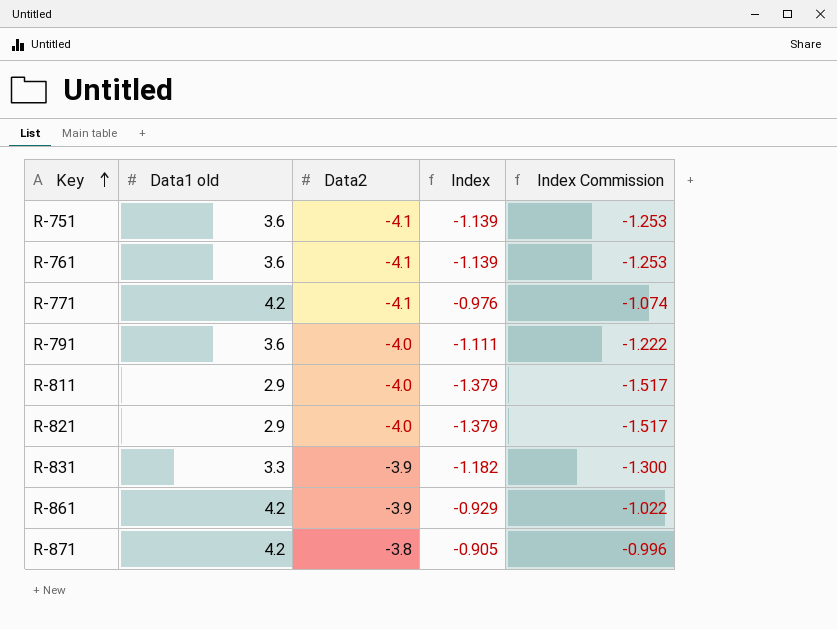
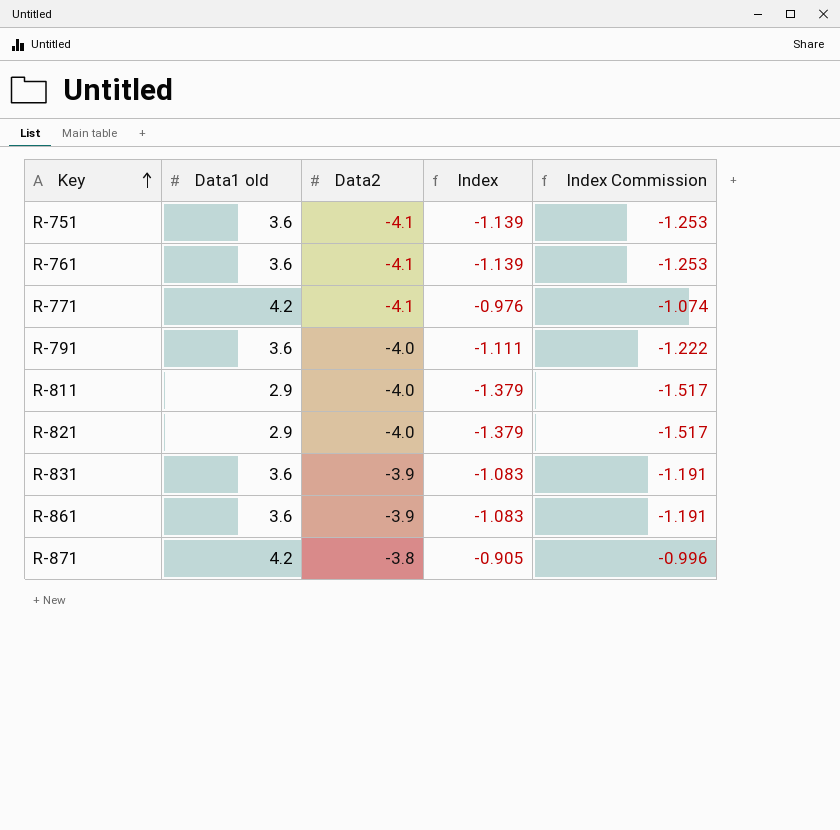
R-831 | Data1 old: 3.3 -> 3.6
R-831 | Index: -1.182 -> -1.083
R-831 | Index Commission: -1.300 -> -1.191
R-861 | Data1 old: 4.2 -> 3.6
R-861 | Index: -0.929 -> -1.083
R-861 | Index Commission: -1.022 -> -1.191

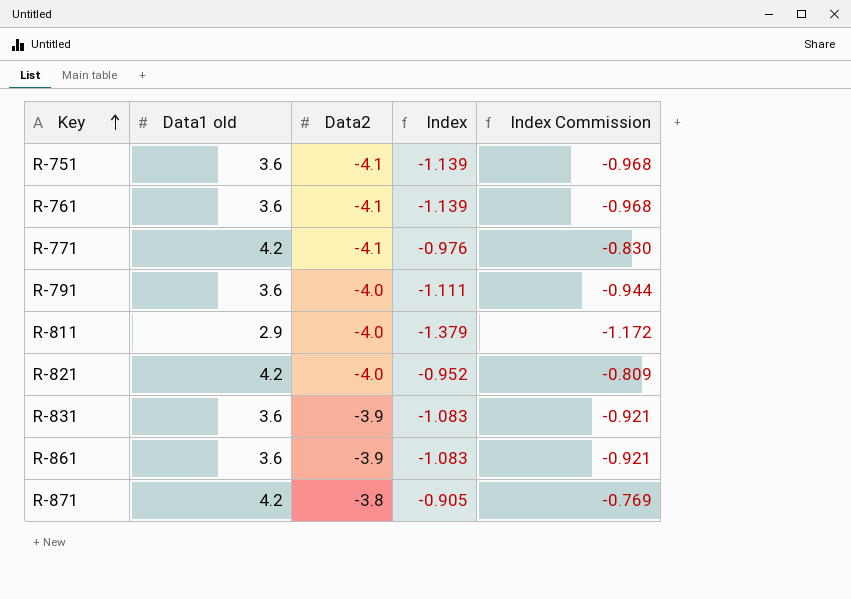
column Index Commission | formula: [Index] * 1.1 -> [Index] * 0.85
R-821 | Data1 old: 2.9 -> 4.2
R-821 | Index: -1.379 -> -0.952

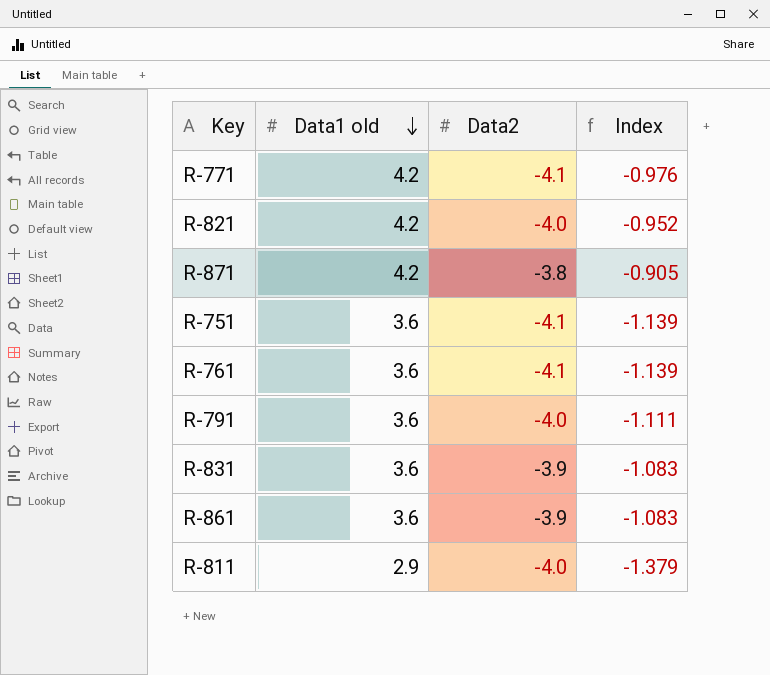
row order: Key ascending -> Data1 old descending
column Index Commission | formula: [Index] * 0.85 -> none

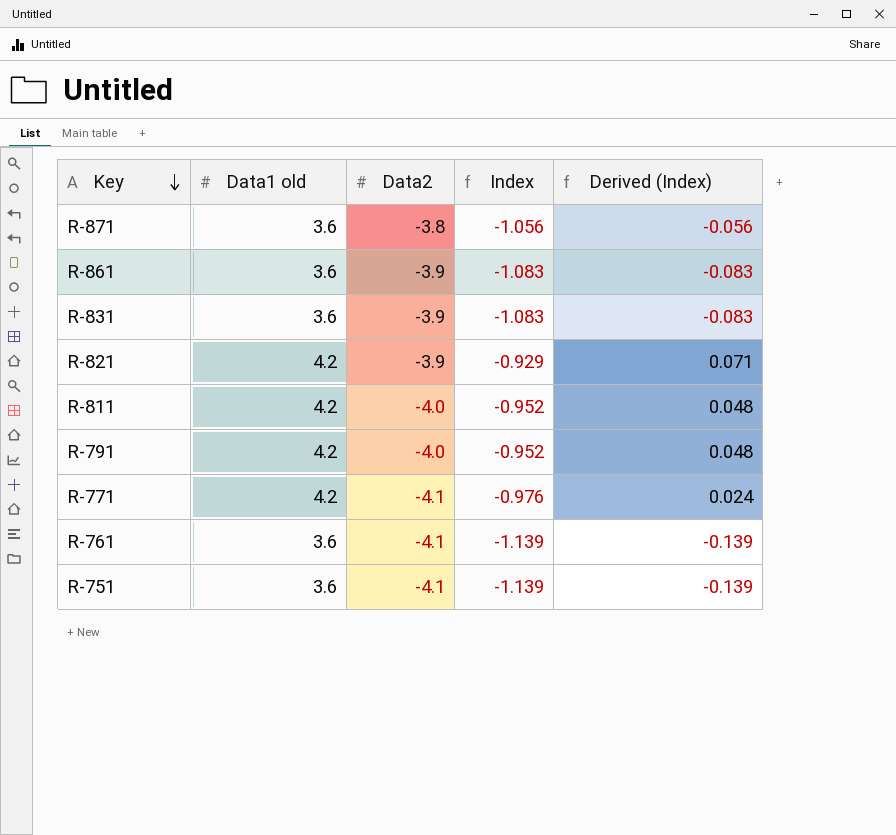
row order: Data1 old descending -> Key descending
column Derived (Index) | formula: none -> [Index] + 1
R-871 | Data1 old: 4.2 -> 3.6
R-871 | Index: -0.905 -> -1.056
R-821 | Data2: -4.0 -> -3.9
R-821 | Index: -0.952 -> -0.929
R-811 | Data1 old: 2.9 -> 4.2
R-811 | Index: -1.379 -> -0.952
R-791 | Data1 old: 3.6 -> 4.2
R-791 | Index: -1.111 -> -0.952

